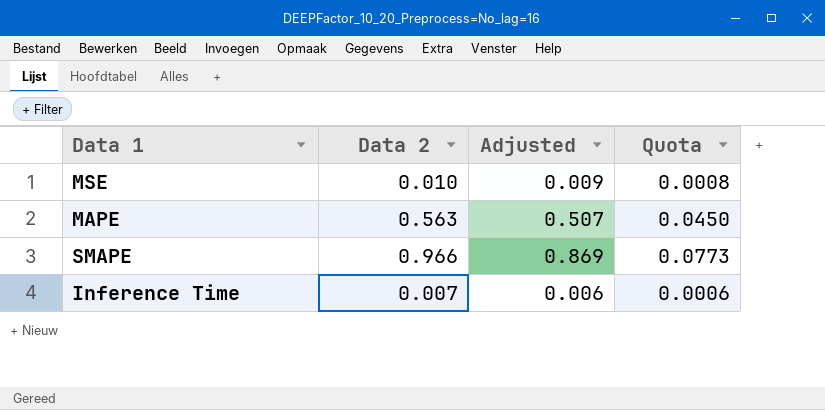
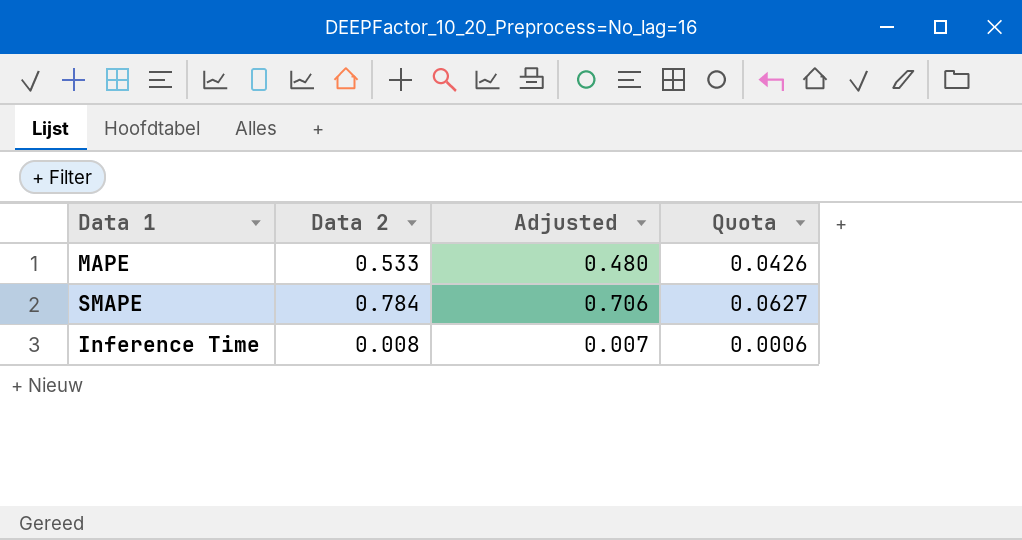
row MSE: 0.010 | 0.009 | 0.0008 -> none
MAPE | Data 2: 0.563 -> 0.533
MAPE | Adjusted: 0.507 -> 0.480
MAPE | Quota: 0.0450 -> 0.0426
SMAPE | Data 2: 0.966 -> 0.784
SMAPE | Adjusted: 0.869 -> 0.706
SMAPE | Quota: 0.0773 -> 0.0627
Inference Time | Data 2: 0.007 -> 0.008
Inference Time | Adjusted: 0.006 -> 0.007

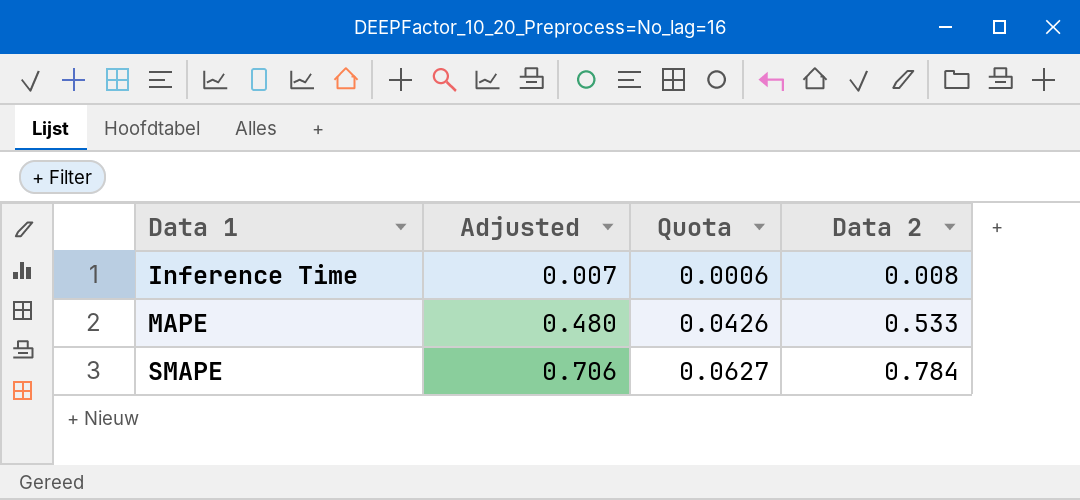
row order: none -> Data 1 ascending
column Data 2 | position: 2 -> 4

